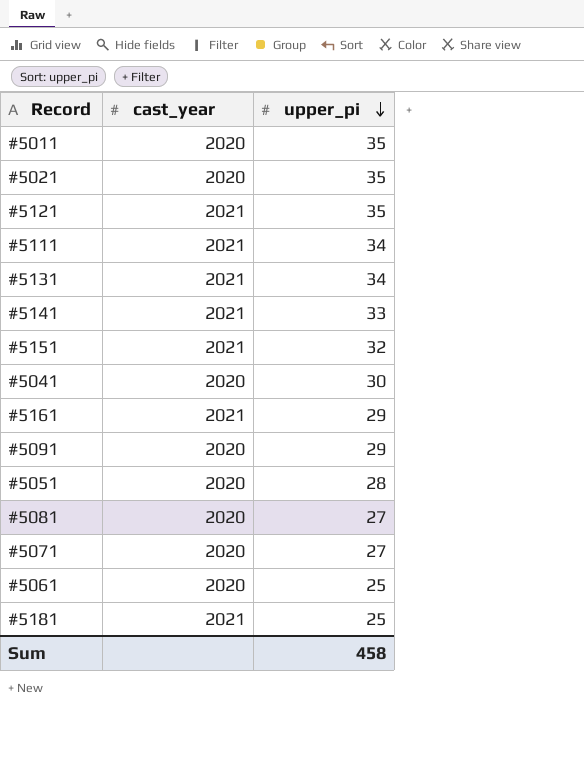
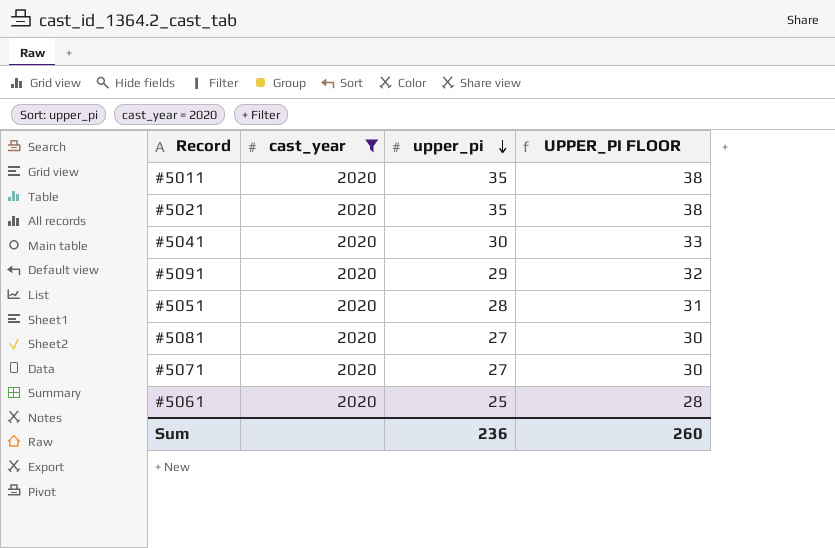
filter: none -> cast_year = 2020
column UPPER_PI FLOOR | formula: none -> [upper_pi] + 3
Sum | upper_pi: 458 -> 236

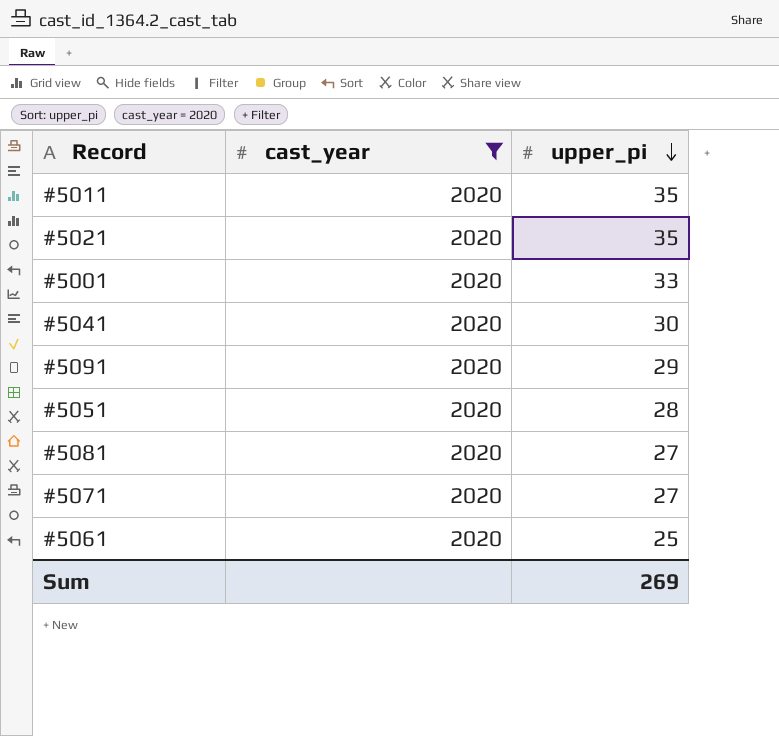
column UPPER_PI FLOOR | formula: [upper_pi] + 3 -> none
row #5001: none -> 2020 | 33
Sum | upper_pi: 236 -> 269

